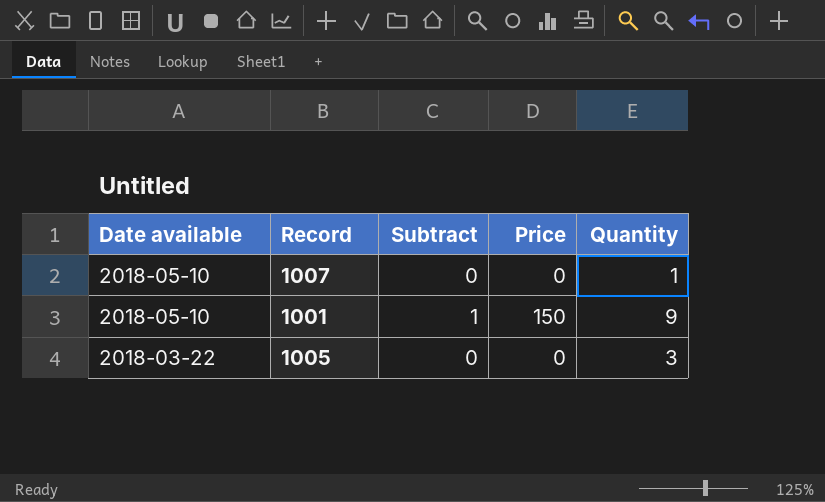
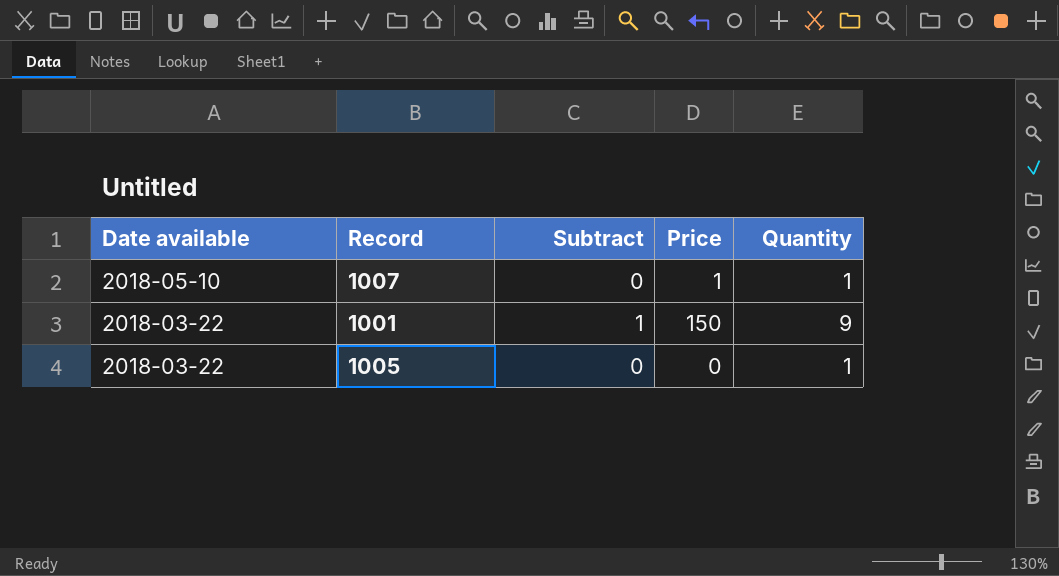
1007 | Price: 0 -> 1
1001 | Date available: 2018-05-10 -> 2018-03-22
1005 | Quantity: 3 -> 1

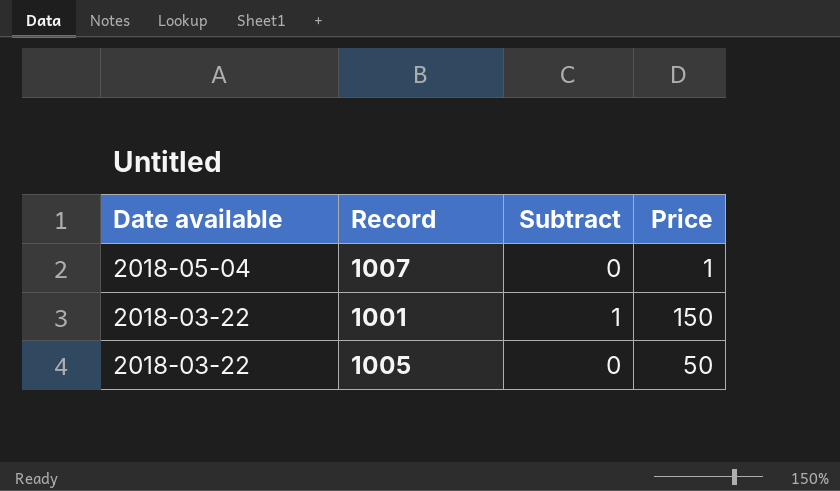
column Quantity | position: 5 -> none
1007 | Date available: 2018-05-10 -> 2018-05-04
1005 | Price: 0 -> 50

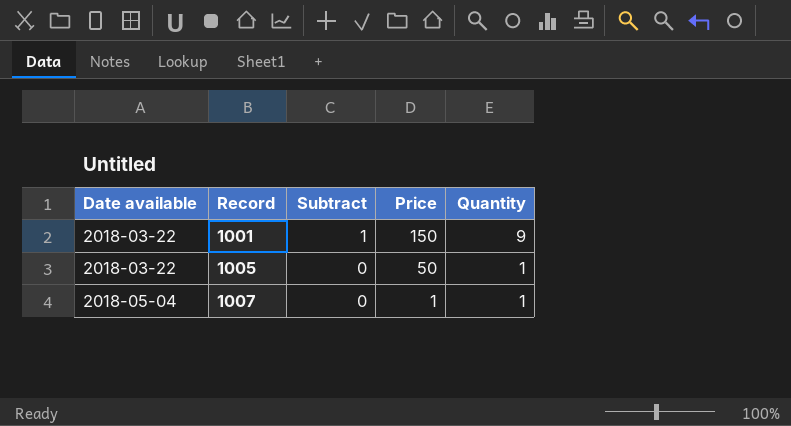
row order: Date available descending -> Date available ascending
column Quantity | position: none -> 5

